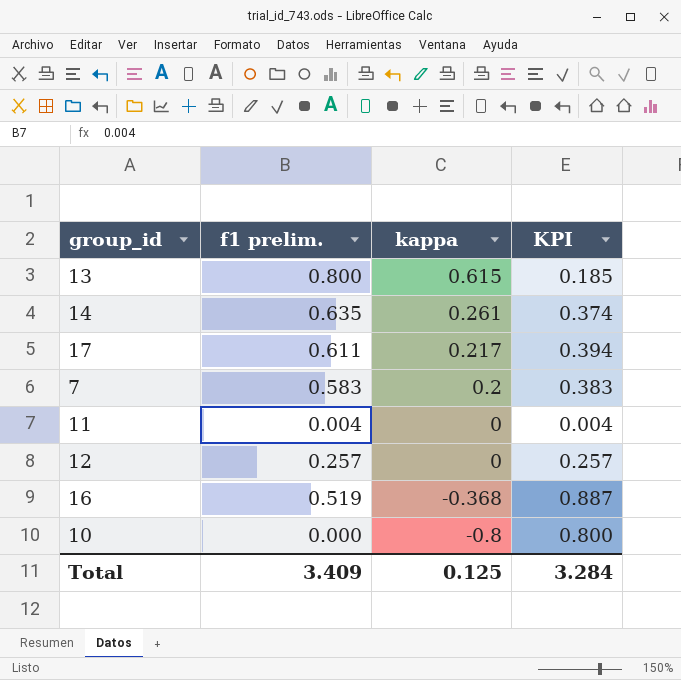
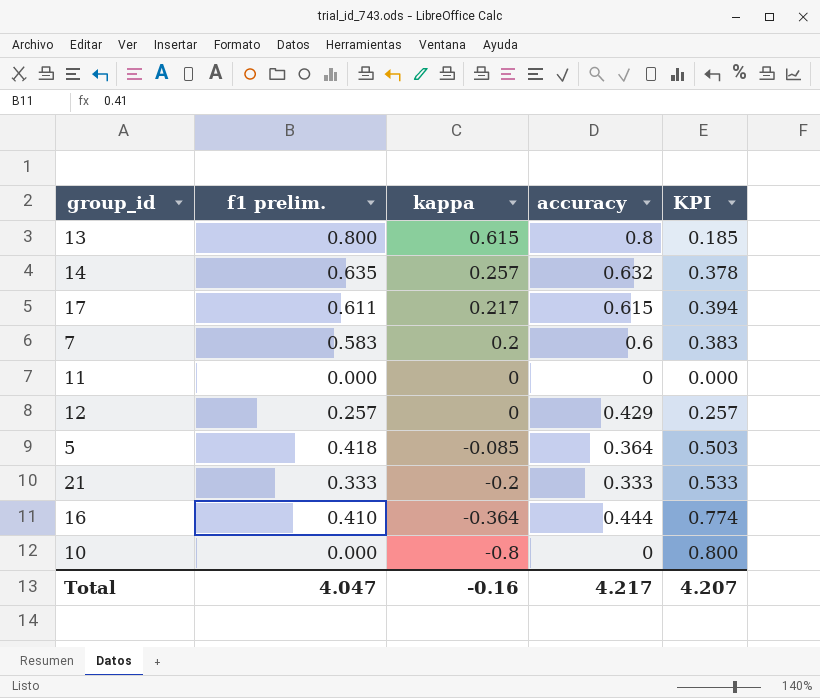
column accuracy | position: none -> 4
14 | kappa: 0.261 -> 0.257
14 | KPI: 0.374 -> 0.378
11 | f1 prelim.: 0.004 -> 0.000
11 | KPI: 0.004 -> 0.000
row 5: none -> 0.418 | -0.085 | 0.364 | 0.503
row 21: none -> 0.333 | -0.2 | 0.333 | 0.533
16 | f1 prelim.: 0.519 -> 0.410
16 | kappa: -0.368 -> -0.364
16 | KPI: 0.887 -> 0.774
Total | f1 prelim.: 3.409 -> 4.047
Total | kappa: 0.125 -> -0.16
Total | KPI: 3.284 -> 4.207

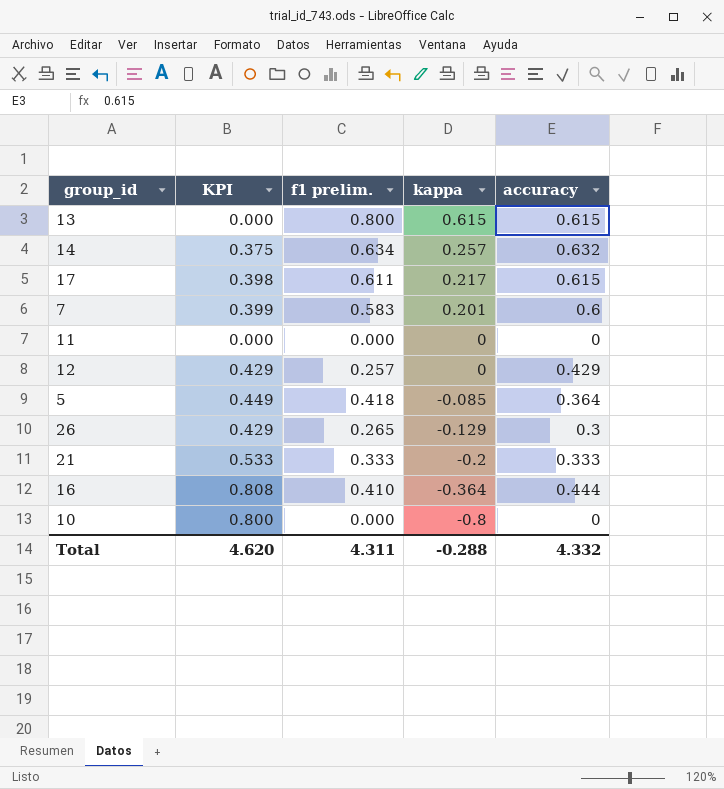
column KPI | formula: [f1 prelim.] - [kappa] -> [accuracy] - [kappa]
column KPI | position: 5 -> 2
13 | accuracy: 0.8 -> 0.615
14 | f1 prelim.: 0.635 -> 0.634
7 | kappa: 0.2 -> 0.201
row 26: none -> 0.429 | 0.265 | -0.129 | 0.3
Total | KPI: 4.207 -> 4.620
Total | f1 prelim.: 4.047 -> 4.311
Total | kappa: -0.16 -> -0.288
Total | accuracy: 4.217 -> 4.332

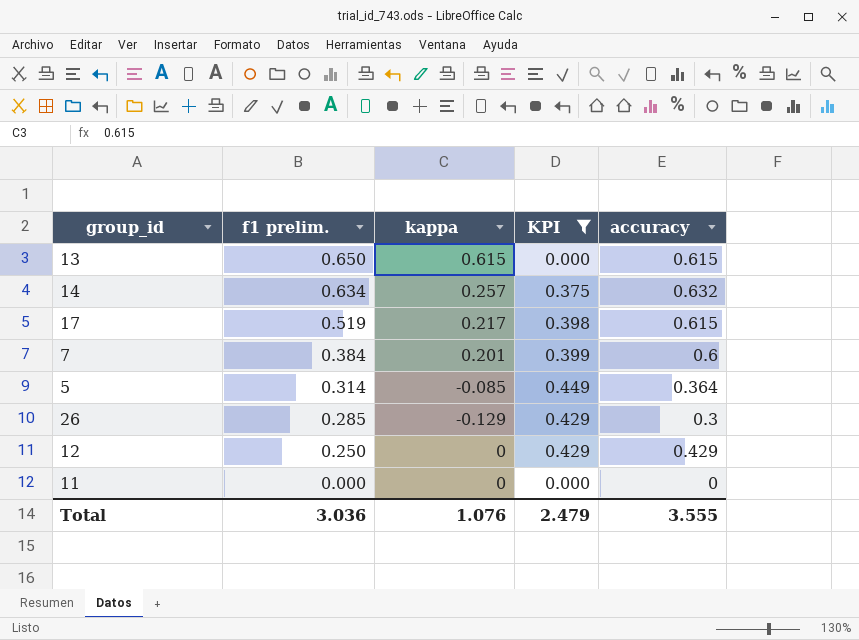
filter: none -> KPI <= 0.449
row order: kappa descending -> f1 prelim. descending
column KPI | position: 2 -> 4
13 | f1 prelim.: 0.800 -> 0.650
17 | f1 prelim.: 0.611 -> 0.519
7 | f1 prelim.: 0.583 -> 0.384
5 | f1 prelim.: 0.418 -> 0.314
26 | f1 prelim.: 0.265 -> 0.285
12 | f1 prelim.: 0.257 -> 0.250
Total | f1 prelim.: 4.311 -> 3.036
Total | kappa: -0.288 -> 1.076
Total | KPI: 4.620 -> 2.479
Total | accuracy: 4.332 -> 3.555

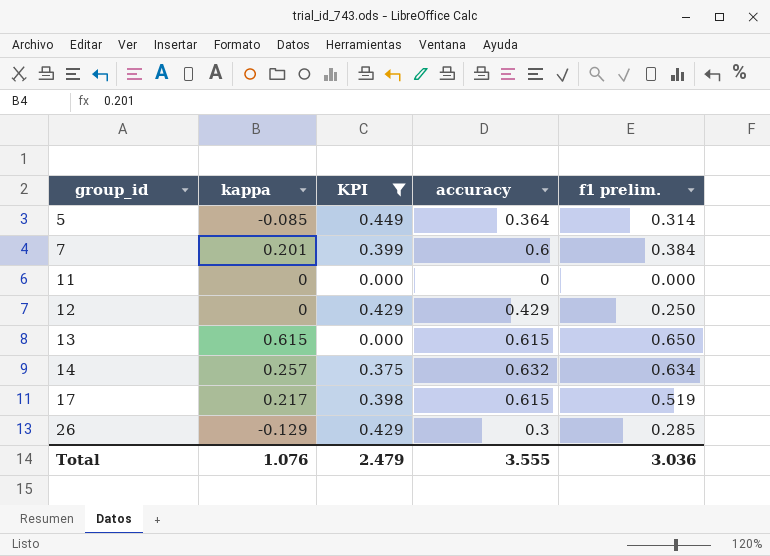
row order: f1 prelim. descending -> group_id ascending
column f1 prelim. | position: 2 -> 5

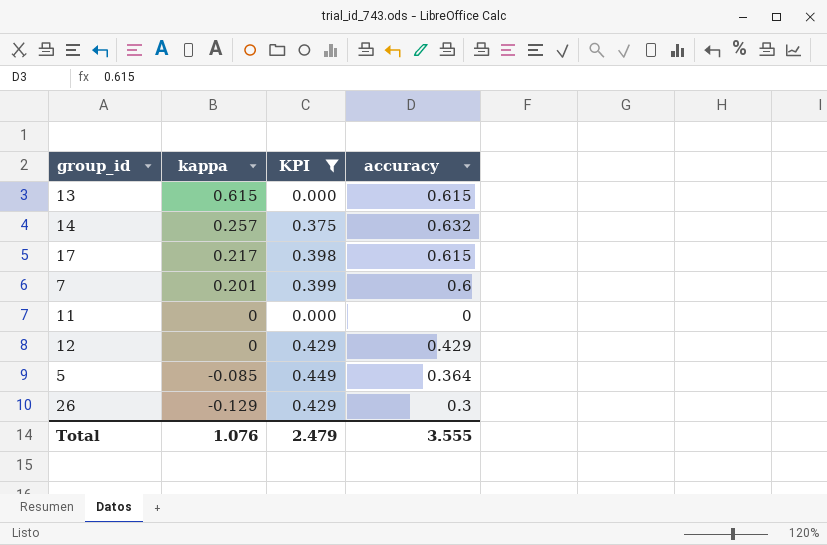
row order: group_id ascending -> kappa descending
column f1 prelim. | position: 5 -> none

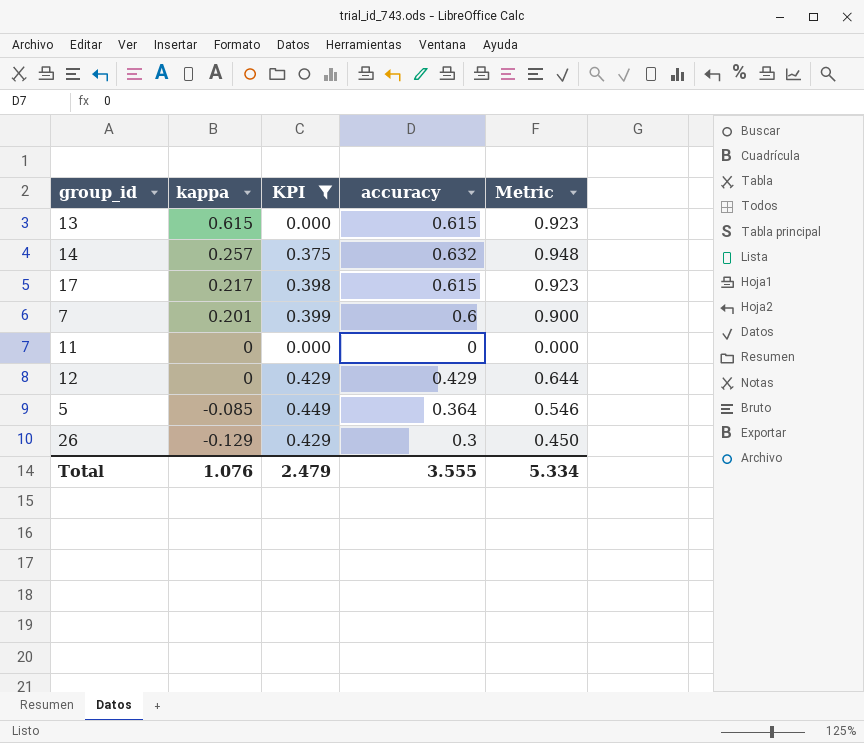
column Metric | formula: none -> [accuracy] * 1.5

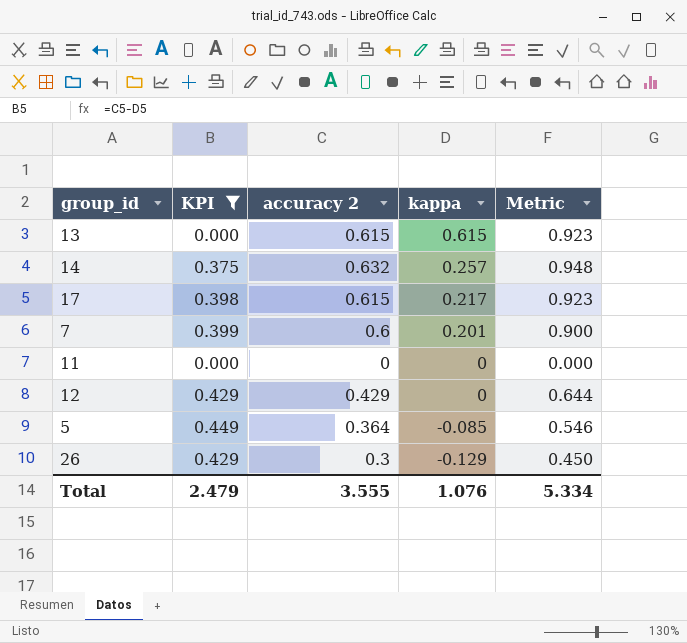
column name: accuracy -> accuracy 2
column kappa | position: 2 -> 4

